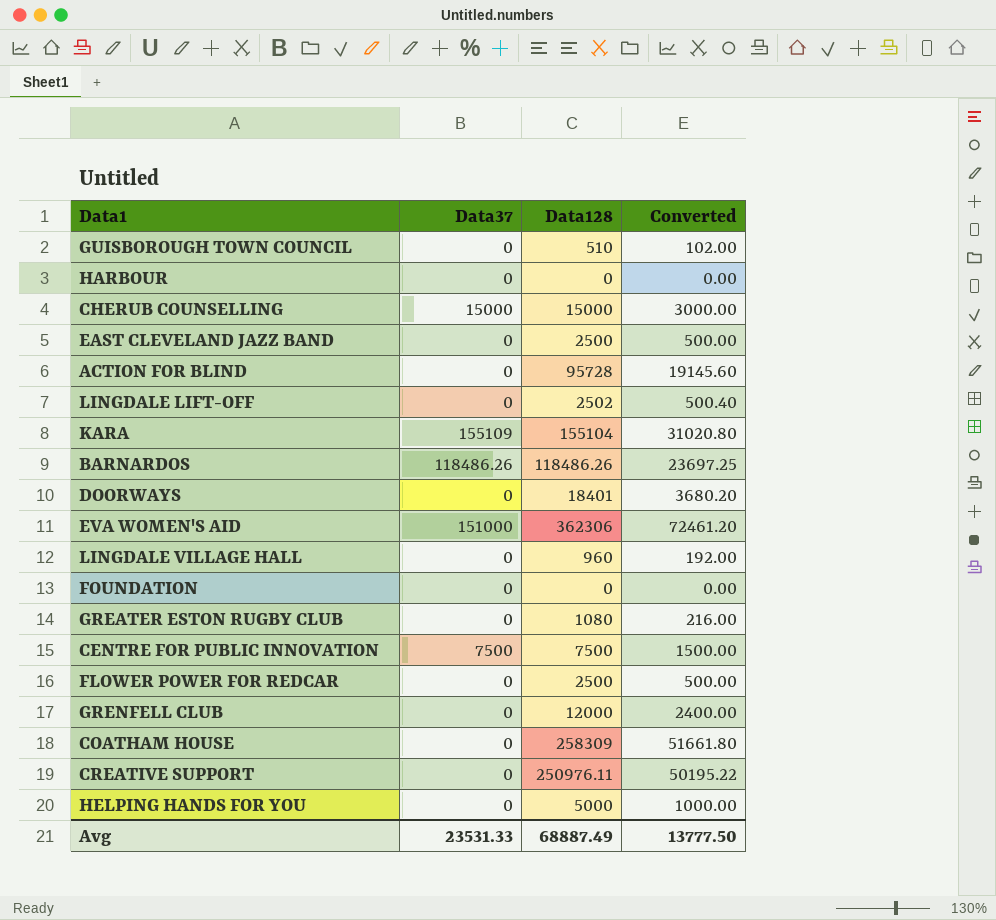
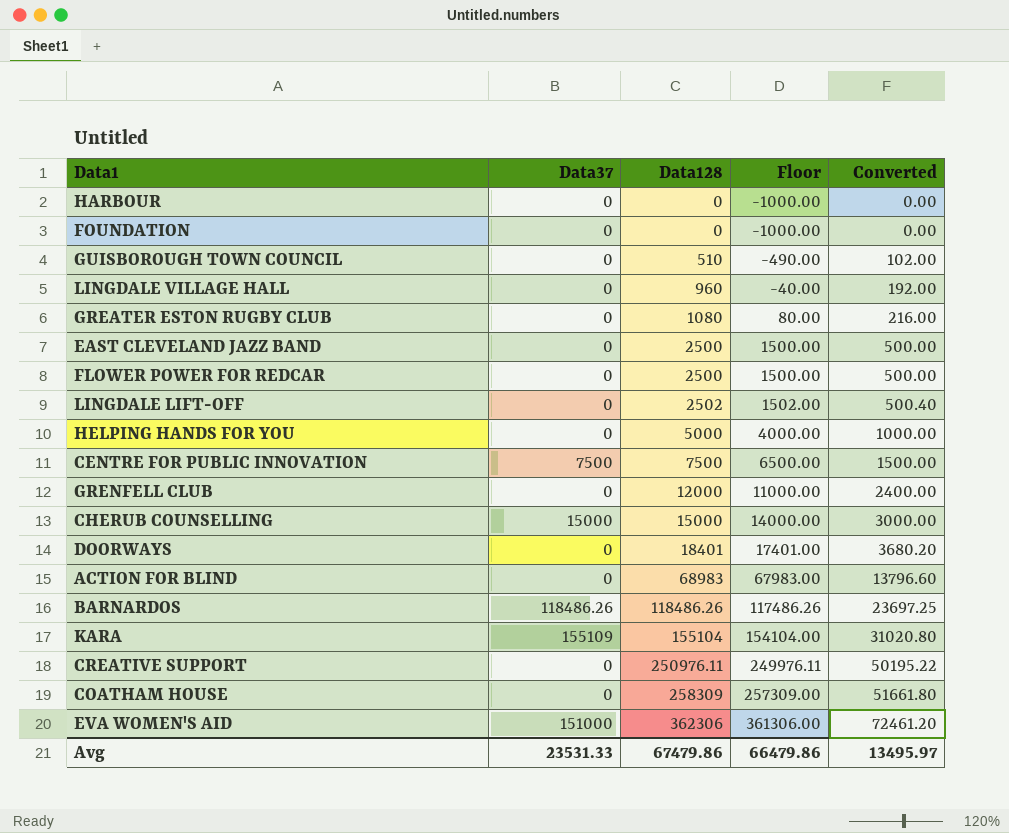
row order: none -> Data128 ascending
column Floor | formula: none -> [Data128] - 1000
ACTION FOR BLIND | Data128: 95728 -> 68983
ACTION FOR BLIND | Converted: 19145.60 -> 13796.60
Avg | Data128: 68887.49 -> 67479.86
Avg | Converted: 13777.50 -> 13495.97

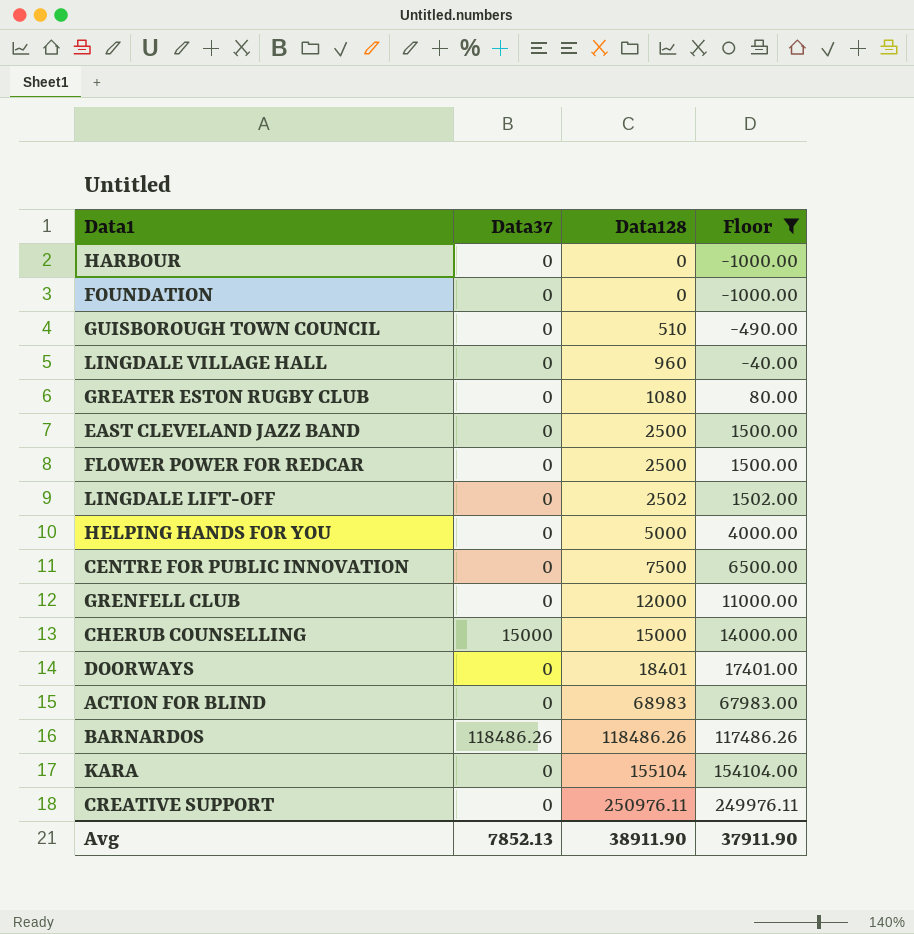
filter: none -> Floor <= 249976.11
column Converted | formula: [Data128] * 0.2 -> none
CENTRE FOR PUBLIC INNOVATION | Data37: 7500 -> 0
KARA | Data37: 155109 -> 0
Avg | Data37: 23531.33 -> 7852.13
Avg | Data128: 67479.86 -> 38911.90
Avg | Floor: 66479.86 -> 37911.90

